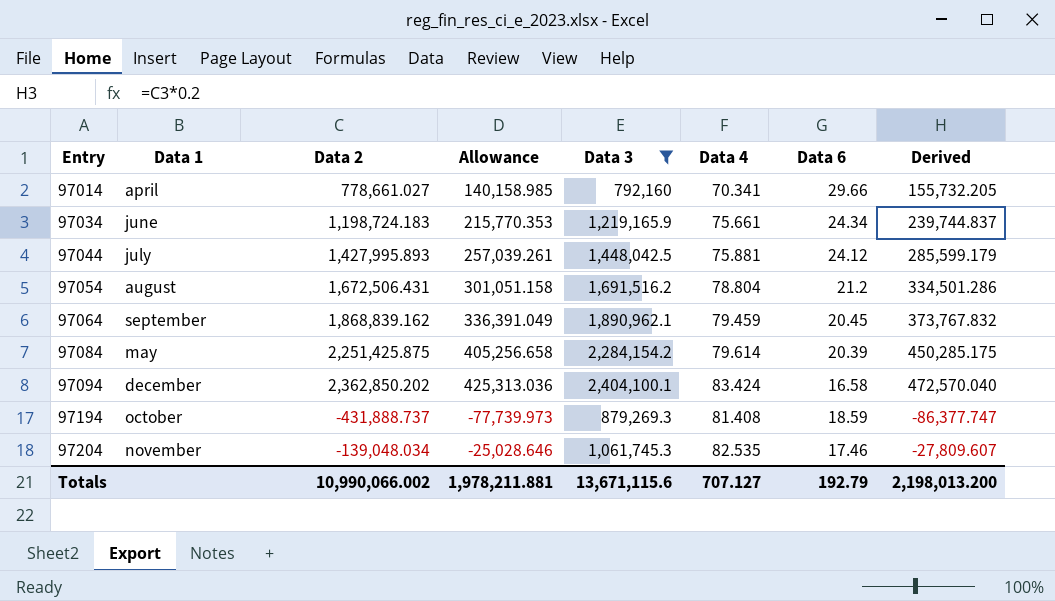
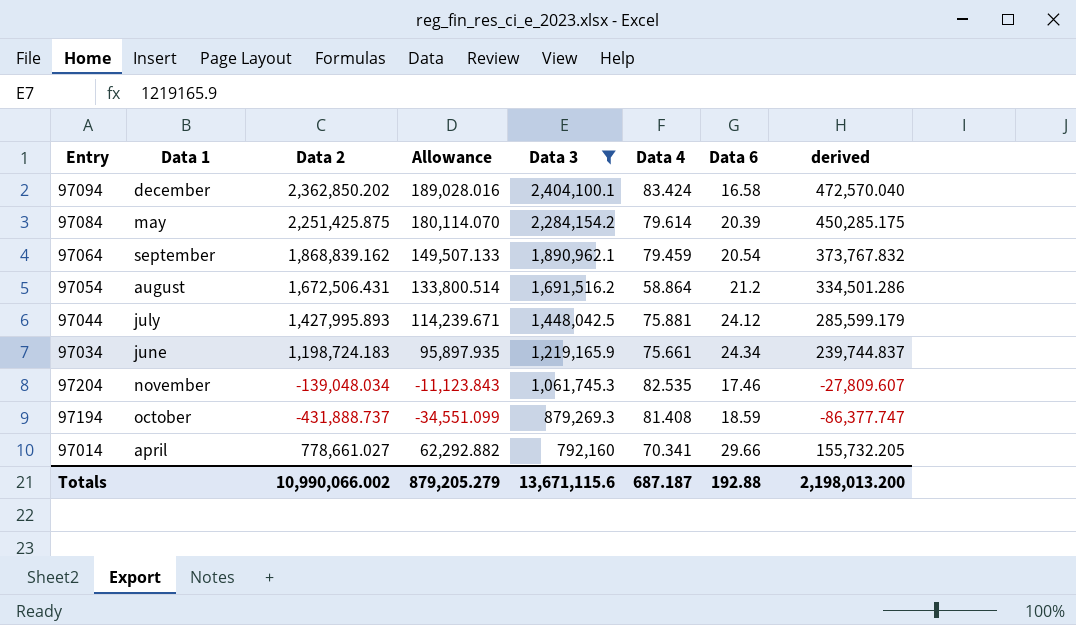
row order: Entry ascending -> Data 3 descending
column Allowance | formula: [Data 2] * 0.18 -> [Data 2] * 0.08
column name: Derived -> derived
97064 | Data 6: 20.45 -> 20.54
97054 | Data 4: 78.804 -> 58.864
Totals | Allowance: 1,978,211.881 -> 879,205.279
Totals | Data 4: 707.127 -> 687.187
Totals | Data 6: 192.79 -> 192.88

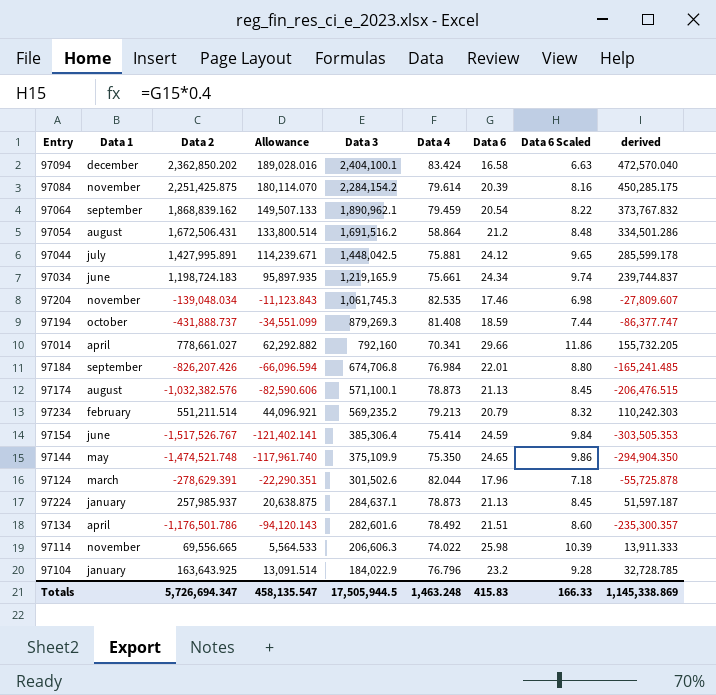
filter: Data 3 >= 792,160 -> none
column Data 6 Scaled | formula: none -> [Data 6] * 0.4
97084 | Data 1: may -> november
97044 | Data 2: 1,427,995.893 -> 1,427,995.891
97044 | derived: 285,599.179 -> 285,599.178
Totals | Data 2: 10,990,066.002 -> 5,726,694.347
Totals | Allowance: 879,205.279 -> 458,135.547
Totals | Data 3: 13,671,115.6 -> 17,505,944.5
Totals | Data 4: 687.187 -> 1,463.248
Totals | Data 6: 192.88 -> 415.83
Totals | derived: 2,198,013.200 -> 1,145,338.869

